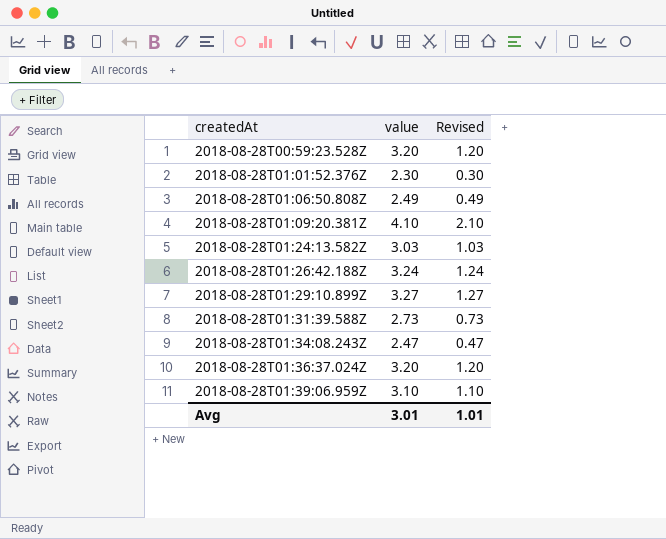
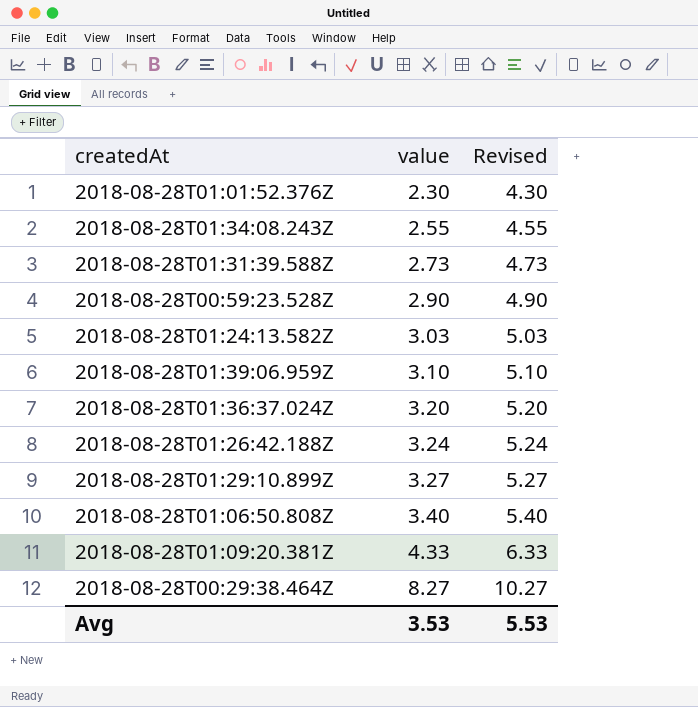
row order: createdAt ascending -> value ascending
column Revised | formula: [value] - 2 -> [value] + 2
2018-08-28T01:34:08.243Z | value: 2.47 -> 2.55
2018-08-28T00:59:23.528Z | value: 3.20 -> 2.90
2018-08-28T01:06:50.808Z | value: 2.49 -> 3.40
2018-08-28T01:09:20.381Z | value: 4.10 -> 4.33
row 2018-08-28T00:29:38.464Z: none -> 8.27 | 10.27
Avg | value: 3.01 -> 3.53
Avg | Revised: 1.01 -> 5.53

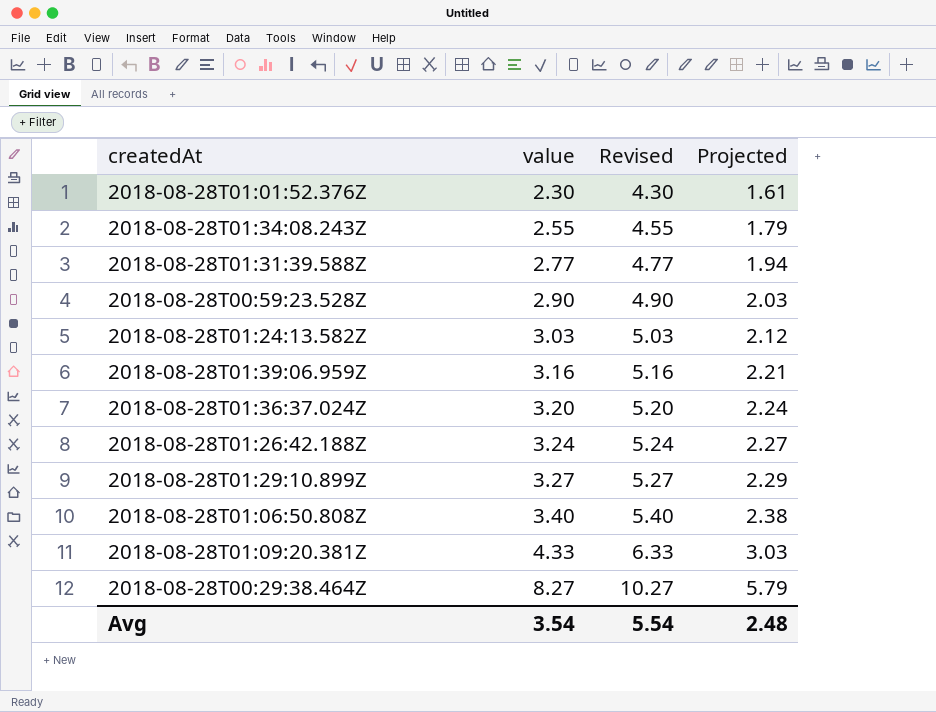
column Projected | formula: none -> [value] * 0.7
2018-08-28T01:31:39.588Z | value: 2.73 -> 2.77
2018-08-28T01:31:39.588Z | Revised: 4.73 -> 4.77
2018-08-28T01:39:06.959Z | value: 3.10 -> 3.16
2018-08-28T01:39:06.959Z | Revised: 5.10 -> 5.16
Avg | value: 3.53 -> 3.54
Avg | Revised: 5.53 -> 5.54

